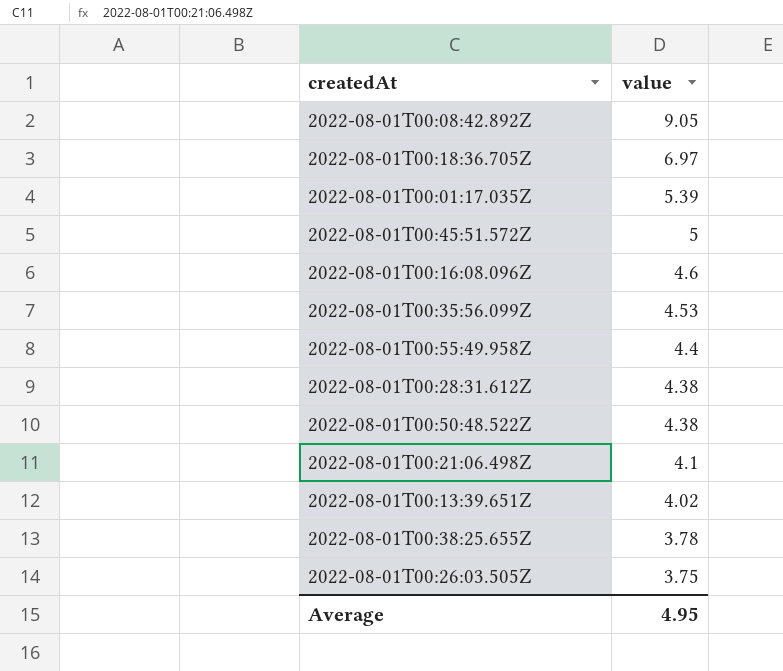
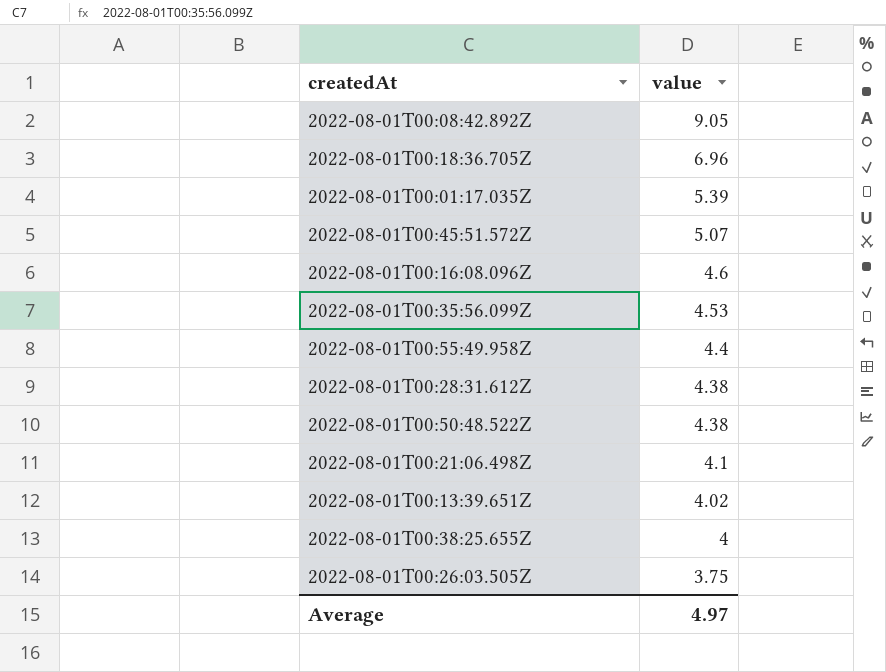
2022-08-01T00:18:36.705Z | value: 6.97 -> 6.96
2022-08-01T00:45:51.572Z | value: 5 -> 5.07
2022-08-01T00:38:25.655Z | value: 3.78 -> 4
Average | value: 4.95 -> 4.97

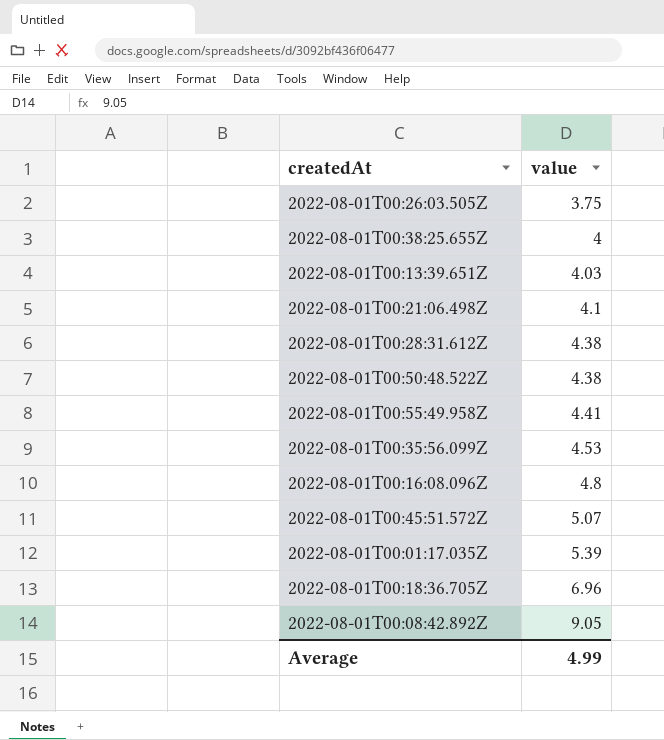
row order: value descending -> value ascending
2022-08-01T00:13:39.651Z | value: 4.02 -> 4.03
2022-08-01T00:55:49.958Z | value: 4.4 -> 4.41
2022-08-01T00:16:08.096Z | value: 4.6 -> 4.8
Average | value: 4.97 -> 4.99

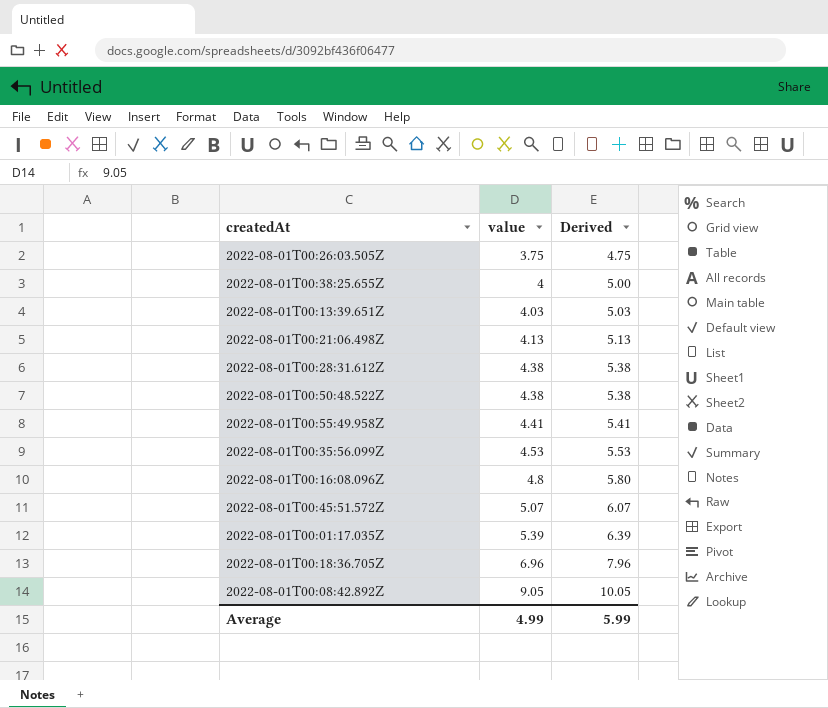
column Derived | formula: none -> [value] + 1
2022-08-01T00:21:06.498Z | value: 4.1 -> 4.13

